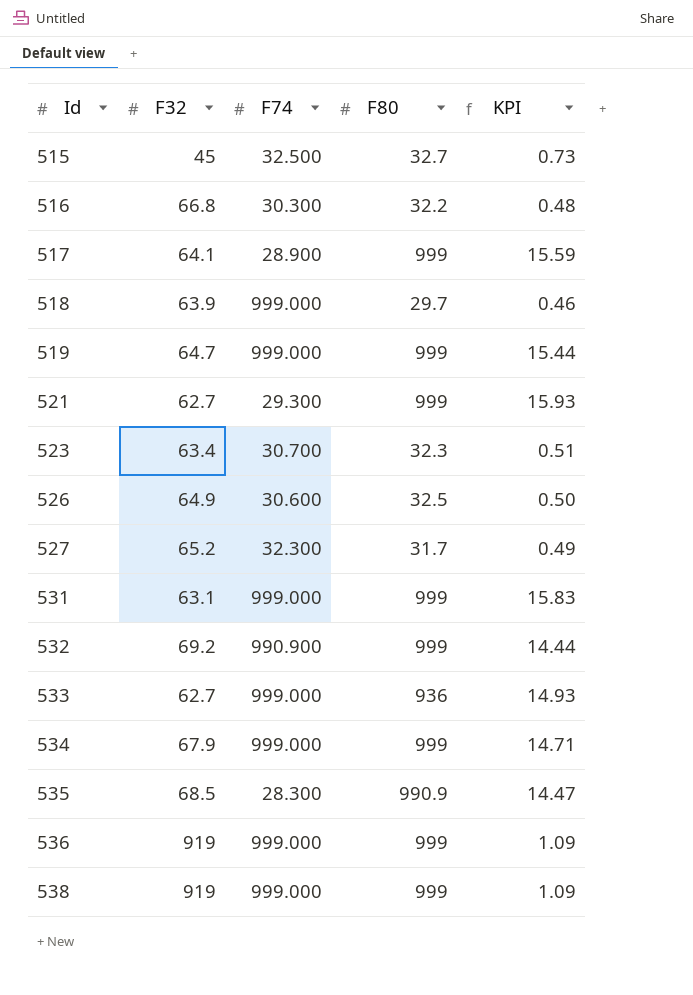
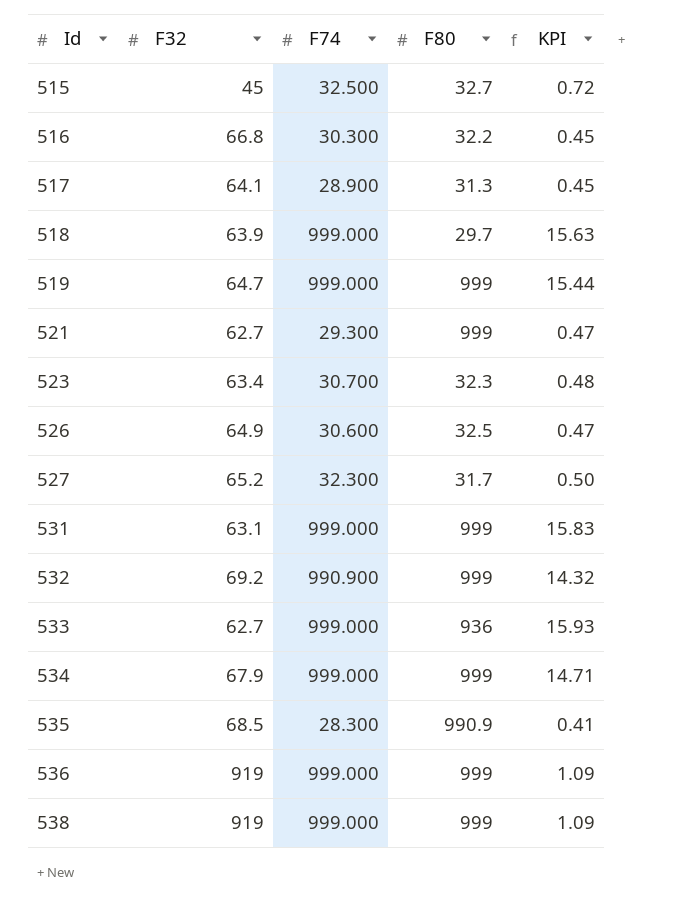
column KPI | formula: [F80] / [F32] -> [F74] / [F32]
517 | F80: 999 -> 31.3

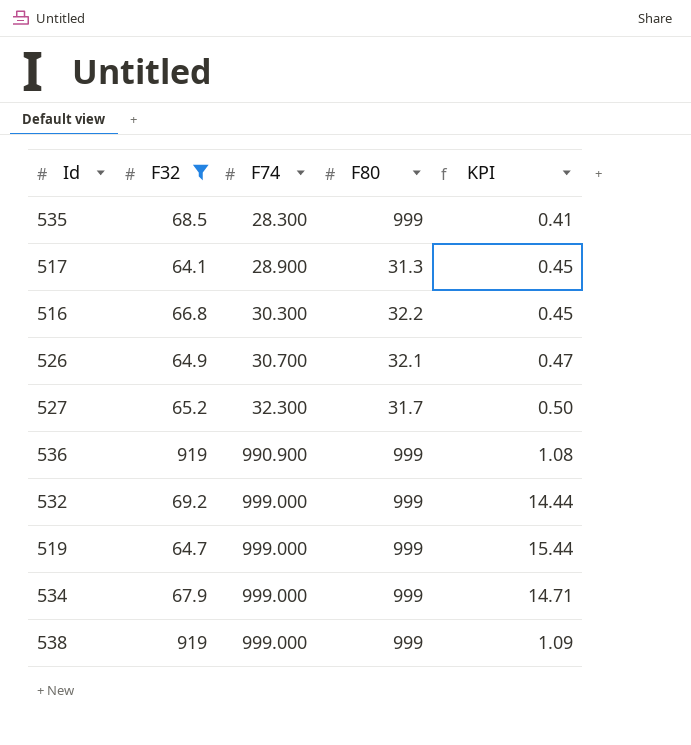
filter: none -> F32 >= 64.1
row order: Id ascending -> F74 ascending
535 | F80: 990.9 -> 999
526 | F74: 30.600 -> 30.700
526 | F80: 32.5 -> 32.1
536 | F74: 999.000 -> 990.900
536 | KPI: 1.09 -> 1.08
532 | F74: 990.900 -> 999.000
532 | KPI: 14.32 -> 14.44

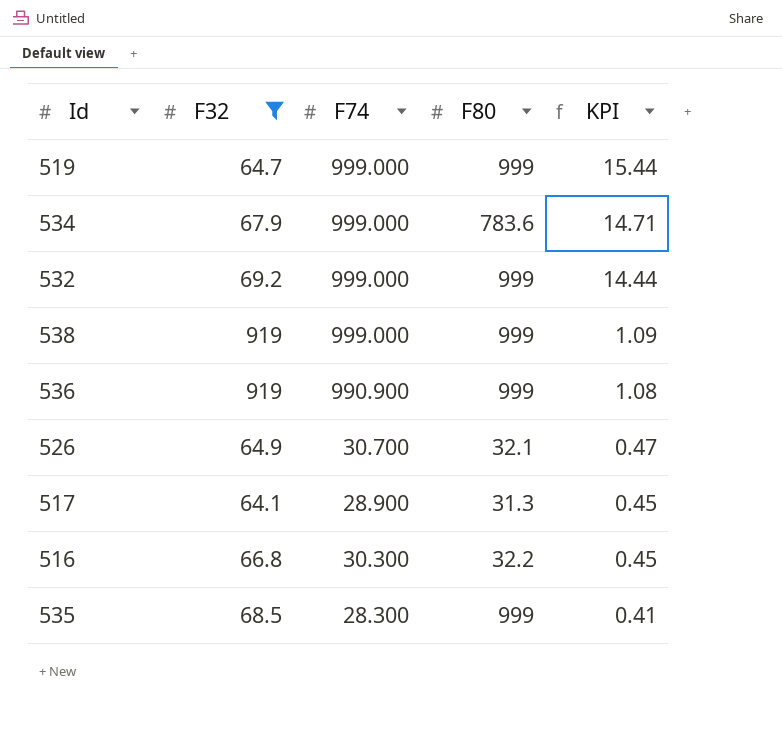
row order: F74 ascending -> KPI descending
row 527: 65.2 | 32.300 | 31.7 | 0.50 -> none
534 | F80: 999 -> 783.6

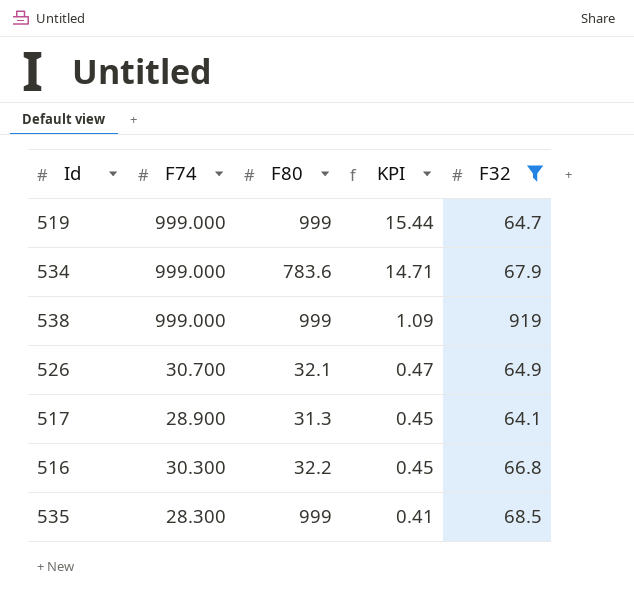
column F32 | position: 2 -> 5
row 532: 69.2 | 999.000 | 999 | 14.44 -> none
row 536: 919 | 990.900 | 999 | 1.08 -> none

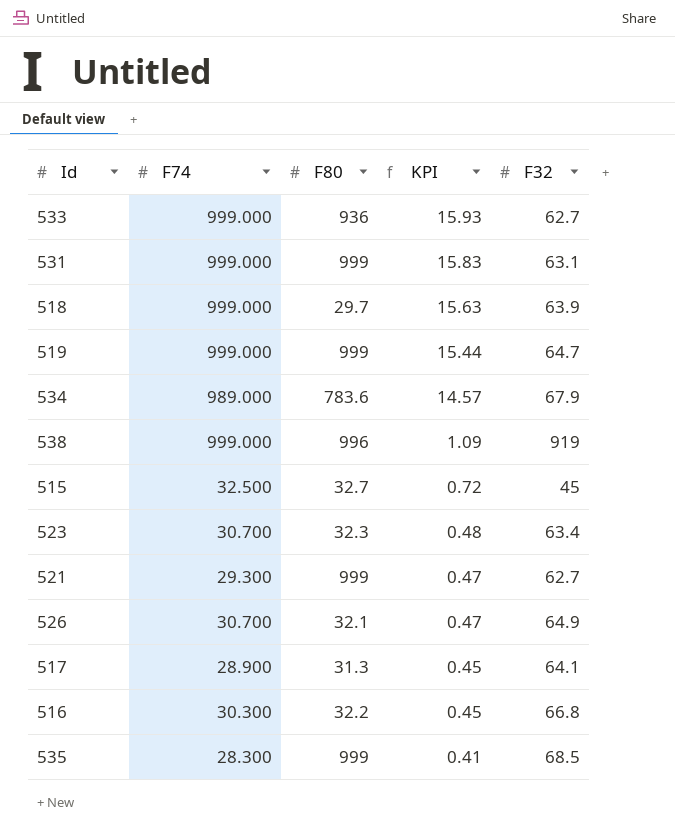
filter: F32 >= 64.1 -> none
534 | F74: 999.000 -> 989.000
534 | KPI: 14.71 -> 14.57
538 | F80: 999 -> 996

